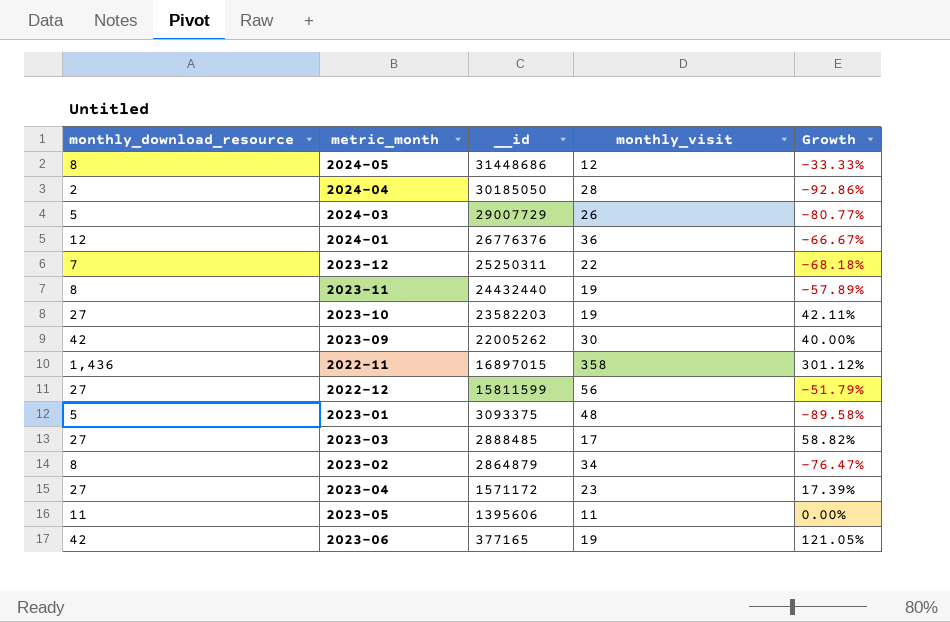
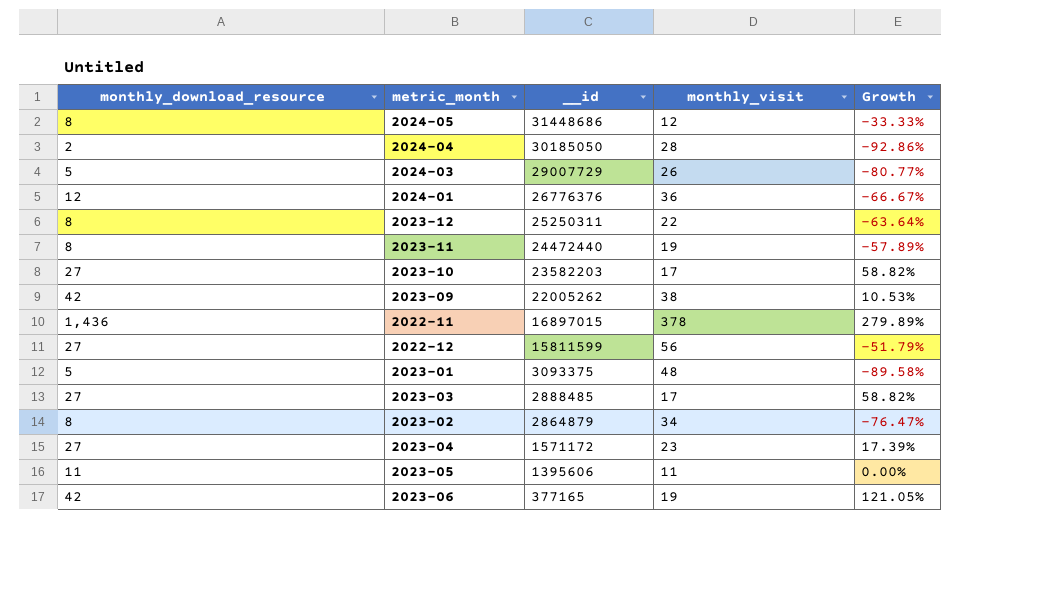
2023-12 | monthly_download_resource: 7 -> 8
2023-12 | Growth: -68.18% -> -63.64%
2023-11 | __id: 24432440 -> 24472440
2023-10 | monthly_visit: 19 -> 17
2023-10 | Growth: 42.11% -> 58.82%
2023-09 | monthly_visit: 30 -> 38
2023-09 | Growth: 40.00% -> 10.53%
2022-11 | monthly_visit: 358 -> 378
2022-11 | Growth: 301.12% -> 279.89%

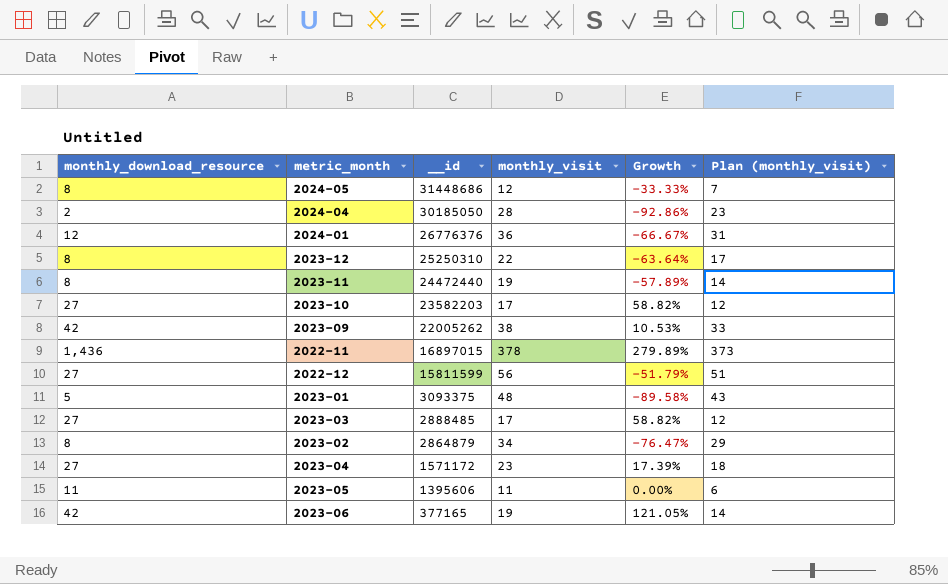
column Plan (monthly_visit) | formula: none -> [monthly_visit] - 5
row 2024-03: 5 | 29007729 | 26 | -80.77% -> none
2023-12 | __id: 25250311 -> 25250310

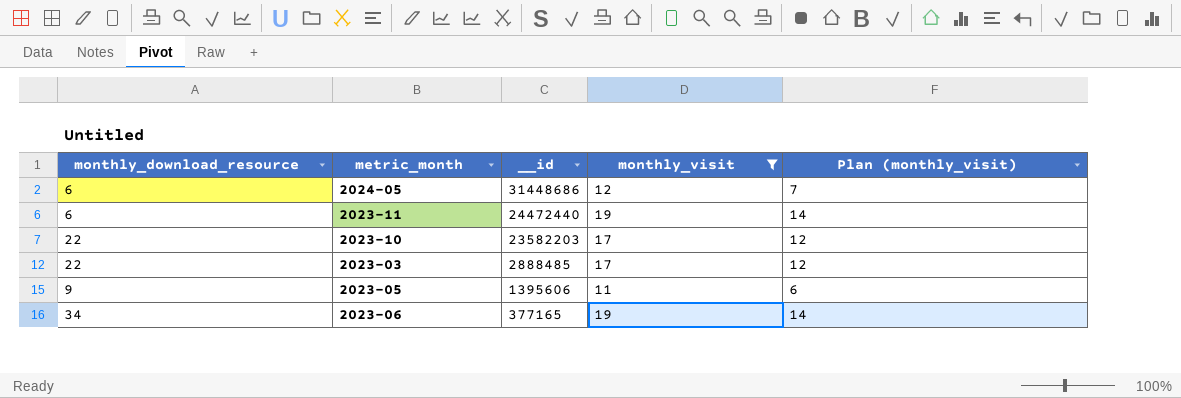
filter: none -> monthly_visit <= 19
column Growth | formula: ([monthly_download_resource] - [monthly_visit]) / [monthly_visit] -> none
2024-05 | monthly_download_resource: 8 -> 6
2023-11 | monthly_download_resource: 8 -> 6
2023-10 | monthly_download_resource: 27 -> 22
2023-03 | monthly_download_resource: 27 -> 22
2023-05 | monthly_download_resource: 11 -> 9
2023-06 | monthly_download_resource: 42 -> 34

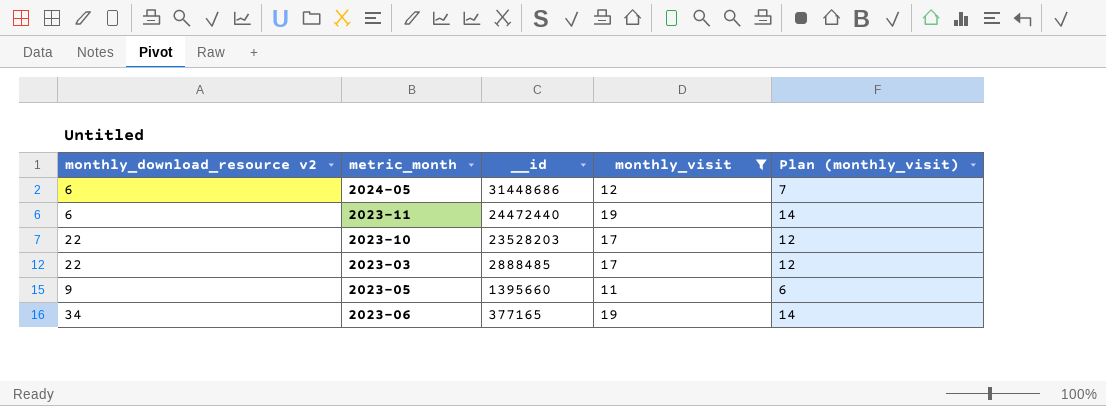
column name: monthly_download_resource -> monthly_download_resource v2
2023-10 | __id: 23582203 -> 23528203
2023-05 | __id: 1395606 -> 1395660

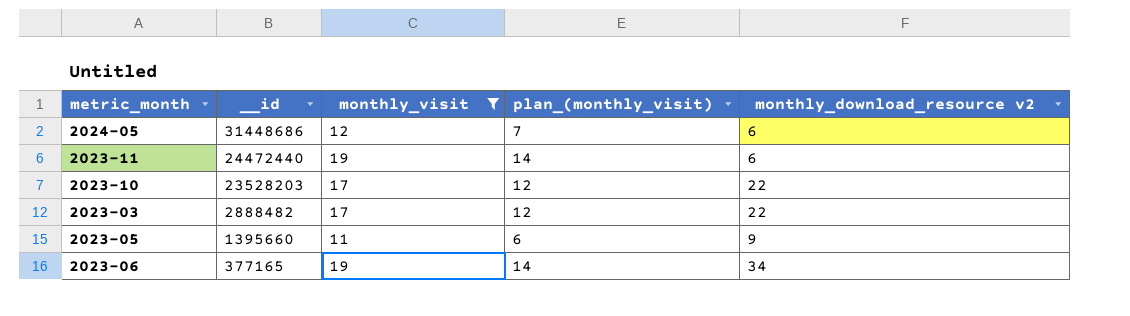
column name: Plan (monthly_visit) -> plan_(monthly_visit)
column monthly_download_resource v2 | position: 1 -> 5
2023-03 | __id: 2888485 -> 2888482

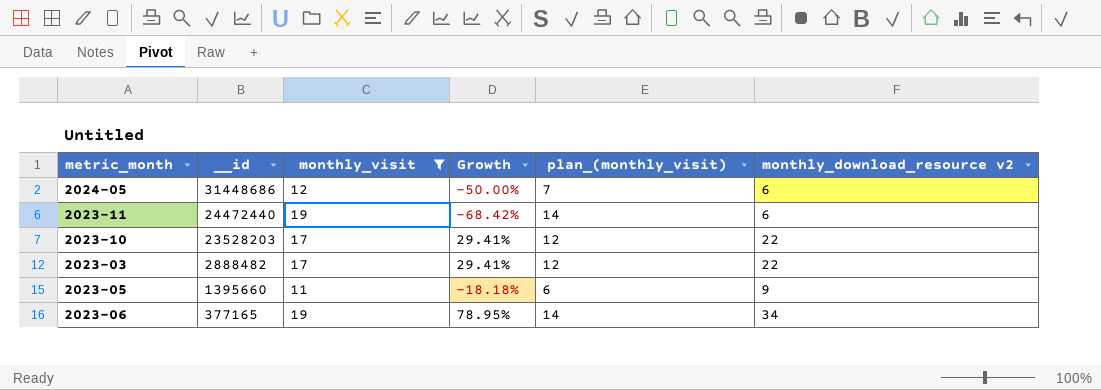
column Growth | formula: none -> ([monthly_download_resource v2] - [monthly_visit]) / [monthly_visit]

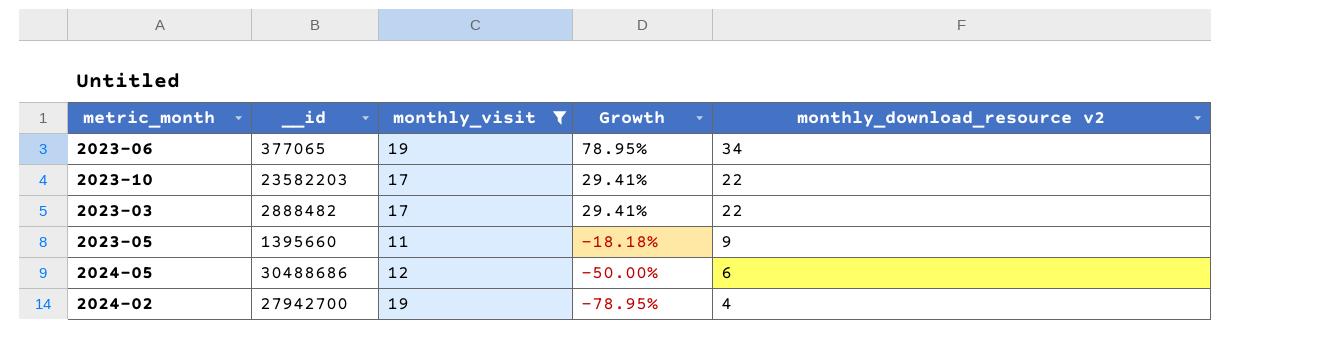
row order: __id descending -> Growth descending
column plan_(monthly_visit) | formula: [monthly_visit] - 5 -> none
row 2023-11: 24472440 | 19 | -68.42% | 14 | 6 -> none
2023-06 | __id: 377165 -> 377065
2023-10 | __id: 23528203 -> 23582203
2024-05 | __id: 31448686 -> 30488686
row 2024-02: none -> 27942700 | 19 | -78.95% | 4

